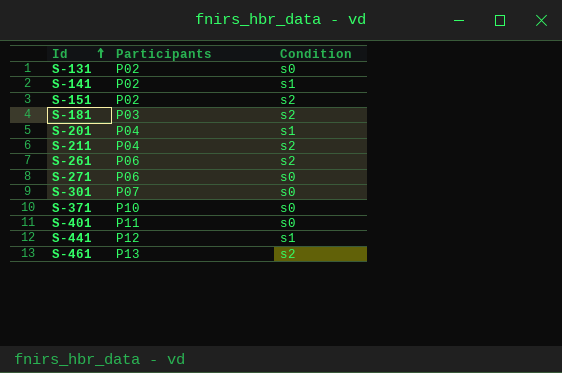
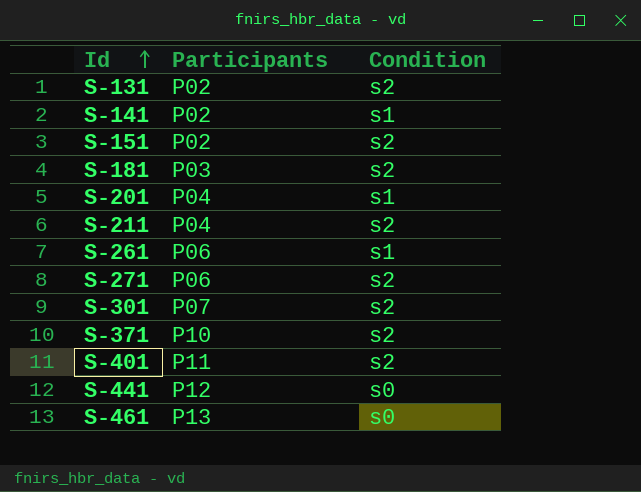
S-131 | Condition: s0 -> s2
S-261 | Condition: s2 -> s1
S-271 | Condition: s0 -> s2
S-301 | Condition: s0 -> s2
S-371 | Condition: s0 -> s2
S-401 | Condition: s0 -> s2
S-441 | Condition: s1 -> s0
S-461 | Condition: s2 -> s0

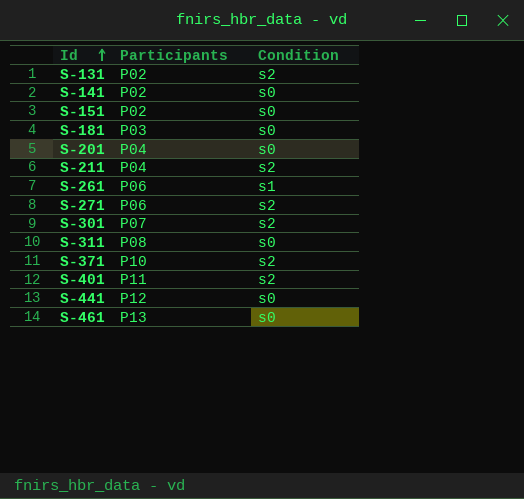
S-141 | Condition: s1 -> s0
S-151 | Condition: s2 -> s0
S-181 | Condition: s2 -> s0
S-201 | Condition: s1 -> s0
row S-311: none -> P08 | s0

